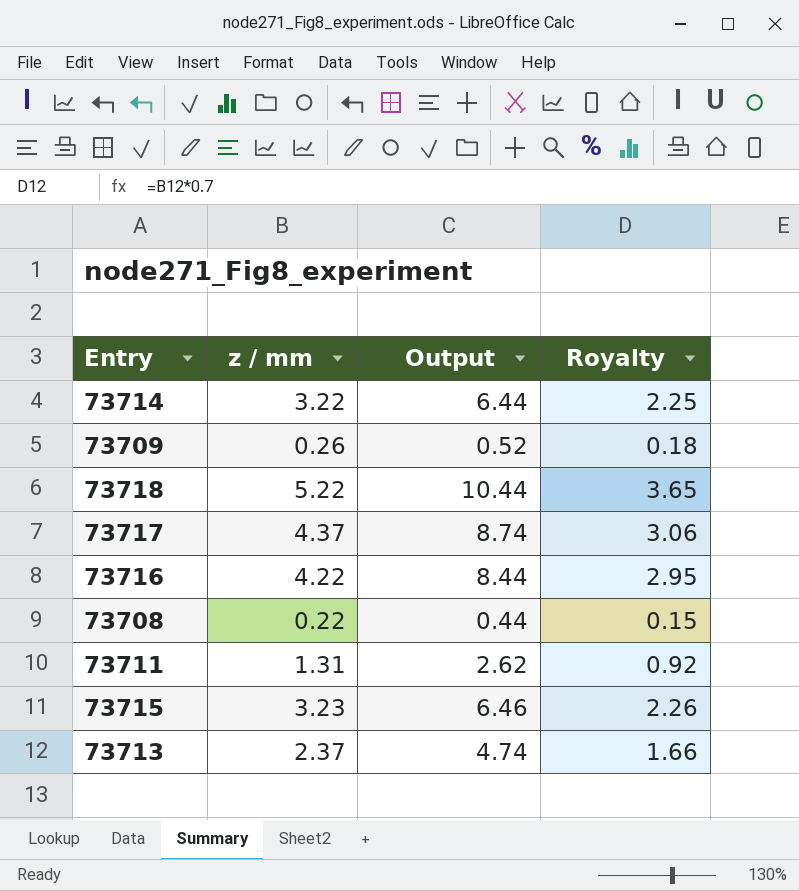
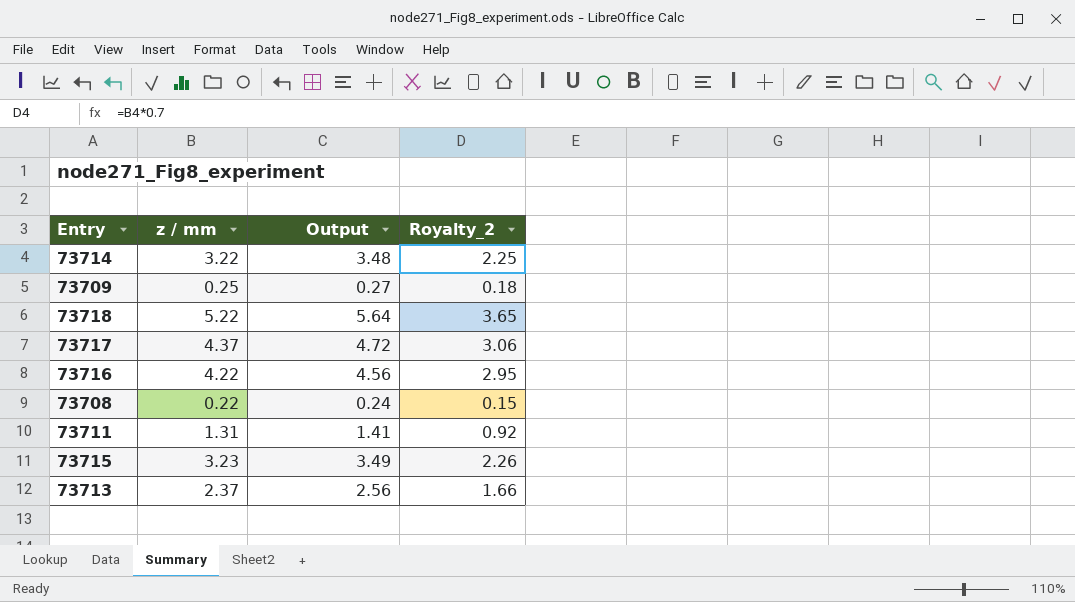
column Output | formula: [z / mm] * 2 -> [z / mm] * 1.08
column name: Royalty -> Royalty_2
73709 | z / mm: 0.26 -> 0.25

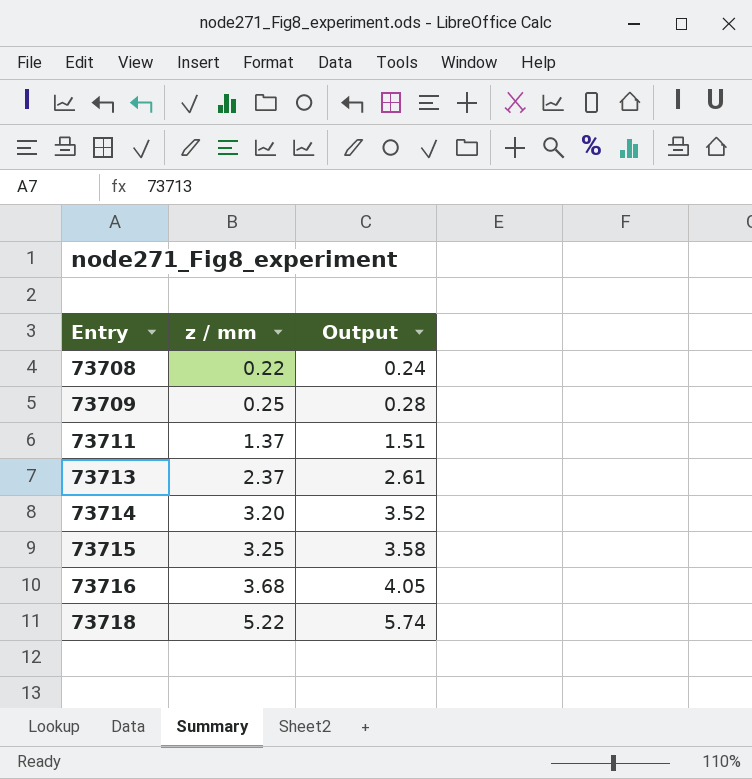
row order: none -> Entry ascending
column Royalty_2 | formula: [z / mm] * 0.7 -> none
column Output | formula: [z / mm] * 1.08 -> [z / mm] * 1.1
row 73717: 4.37 | 4.72 | 3.06 -> none
73711 | z / mm: 1.31 -> 1.37
73714 | z / mm: 3.22 -> 3.20
73715 | z / mm: 3.23 -> 3.25
73716 | z / mm: 4.22 -> 3.68

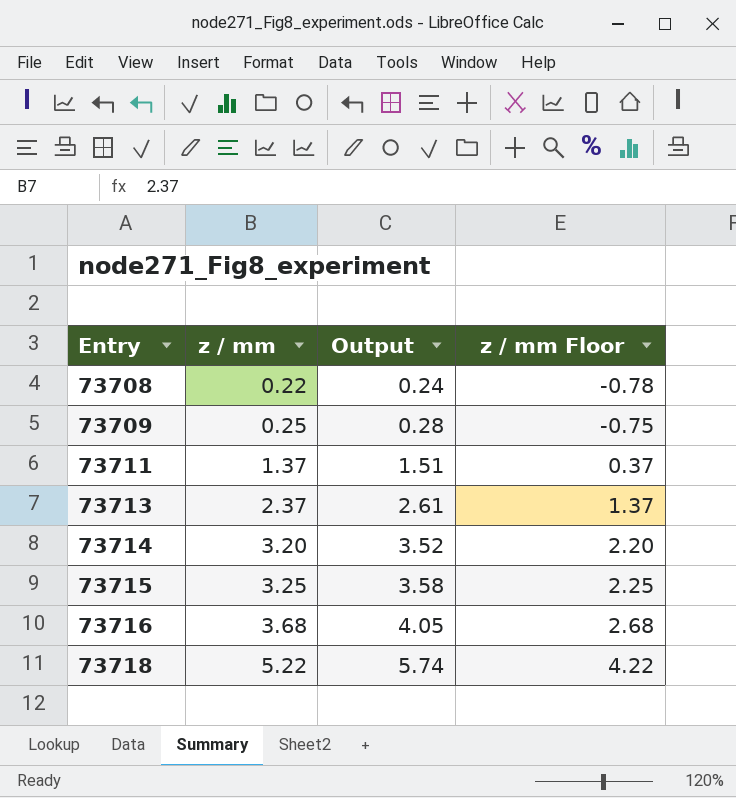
column z / mm Floor | formula: none -> [z / mm] - 1

